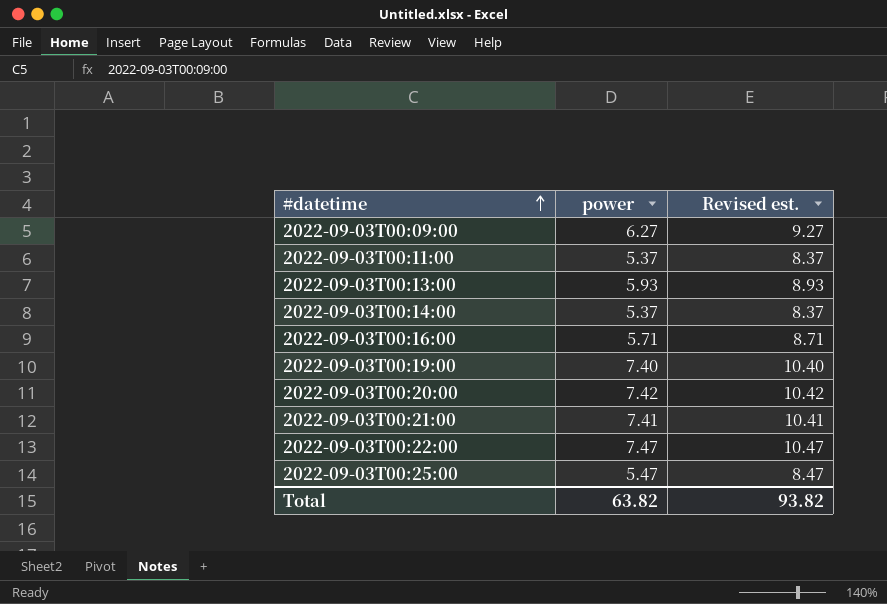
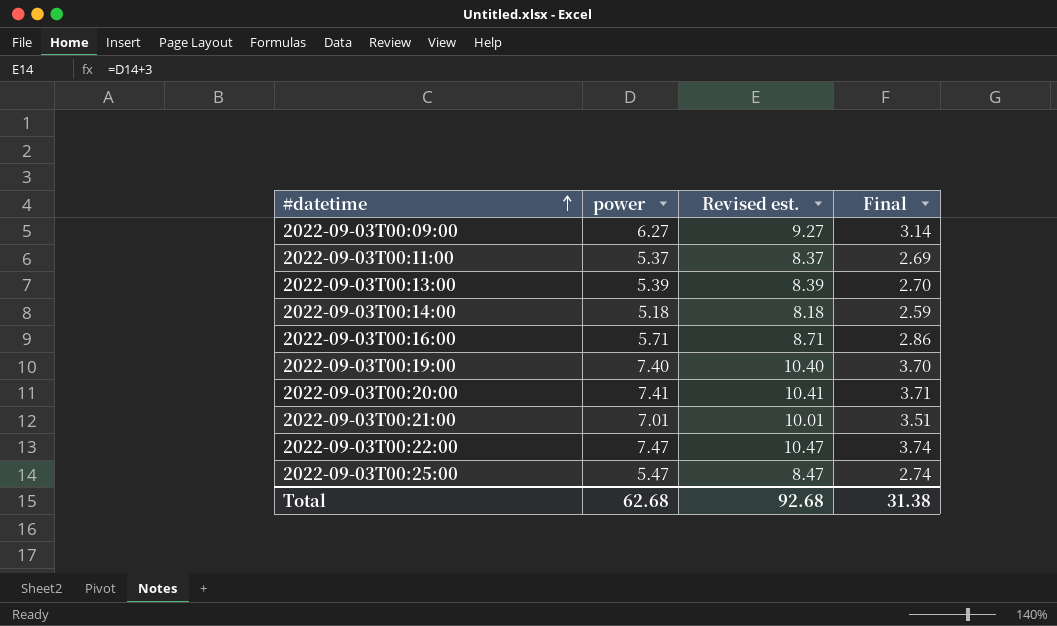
column Final | formula: none -> [power] * 0.5
2022-09-03T00:13:00 | power: 5.93 -> 5.39
2022-09-03T00:13:00 | Revised est.: 8.93 -> 8.39
2022-09-03T00:14:00 | power: 5.37 -> 5.18
2022-09-03T00:14:00 | Revised est.: 8.37 -> 8.18
2022-09-03T00:20:00 | power: 7.42 -> 7.41
2022-09-03T00:20:00 | Revised est.: 10.42 -> 10.41
2022-09-03T00:21:00 | power: 7.41 -> 7.01
2022-09-03T00:21:00 | Revised est.: 10.41 -> 10.01
Total | power: 63.82 -> 62.68
Total | Revised est.: 93.82 -> 92.68

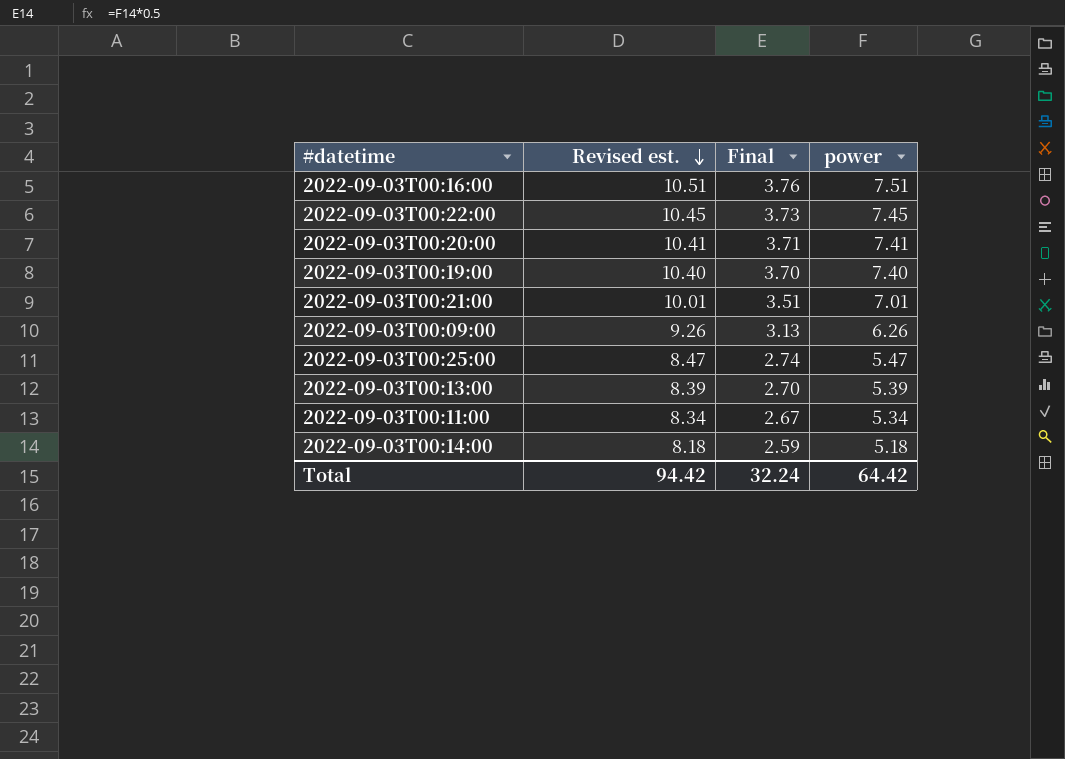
row order: #datetime ascending -> Revised est. descending
column power | position: 2 -> 4
2022-09-03T00:16:00 | Revised est.: 8.71 -> 10.51
2022-09-03T00:16:00 | Final: 2.86 -> 3.76
2022-09-03T00:16:00 | power: 5.71 -> 7.51
2022-09-03T00:22:00 | Revised est.: 10.47 -> 10.45
2022-09-03T00:22:00 | Final: 3.74 -> 3.73
2022-09-03T00:22:00 | power: 7.47 -> 7.45
2022-09-03T00:09:00 | Revised est.: 9.27 -> 9.26
2022-09-03T00:09:00 | Final: 3.14 -> 3.13
2022-09-03T00:09:00 | power: 6.27 -> 6.26
2022-09-03T00:11:00 | Revised est.: 8.37 -> 8.34
2022-09-03T00:11:00 | Final: 2.69 -> 2.67
2022-09-03T00:11:00 | power: 5.37 -> 5.34
Total | Revised est.: 92.68 -> 94.42
Total | Final: 31.38 -> 32.24
Total | power: 62.68 -> 64.42

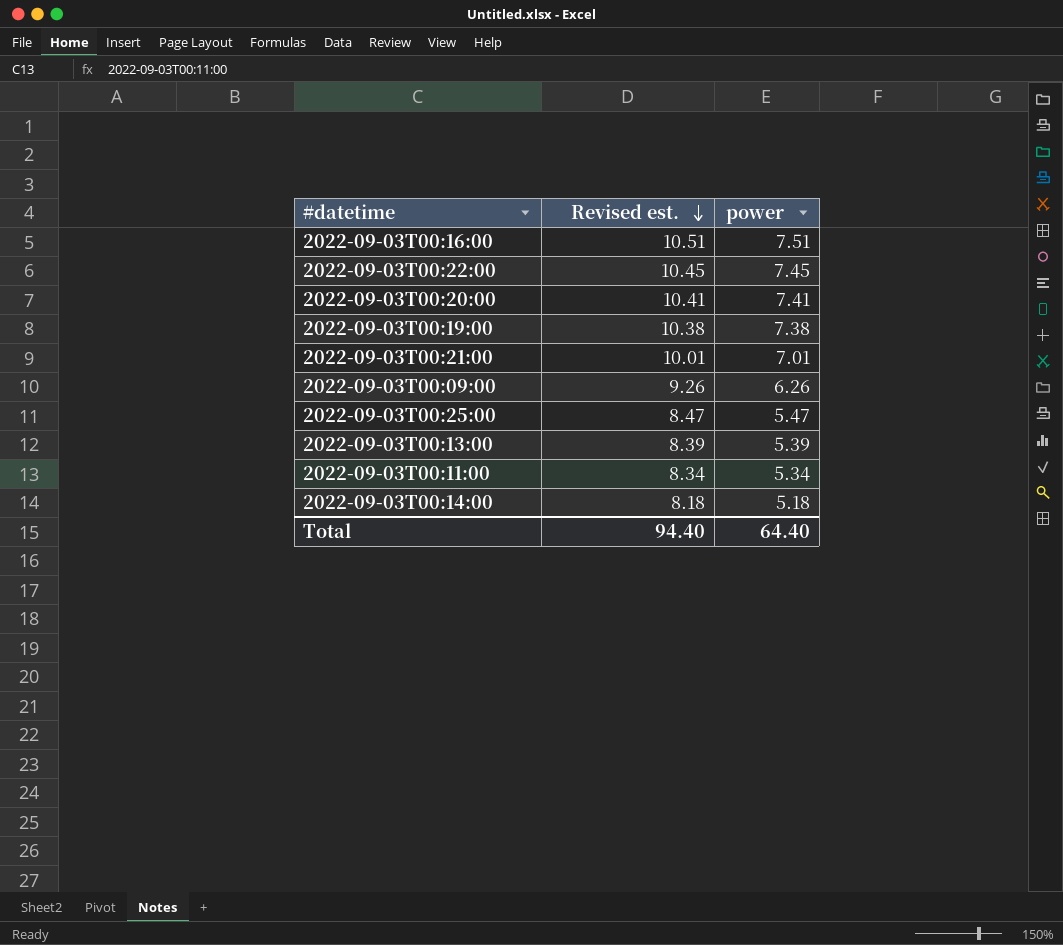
column Final | formula: [power] * 0.5 -> none
2022-09-03T00:19:00 | Revised est.: 10.40 -> 10.38
2022-09-03T00:19:00 | power: 7.40 -> 7.38
Total | Revised est.: 94.42 -> 94.40
Total | power: 64.42 -> 64.40

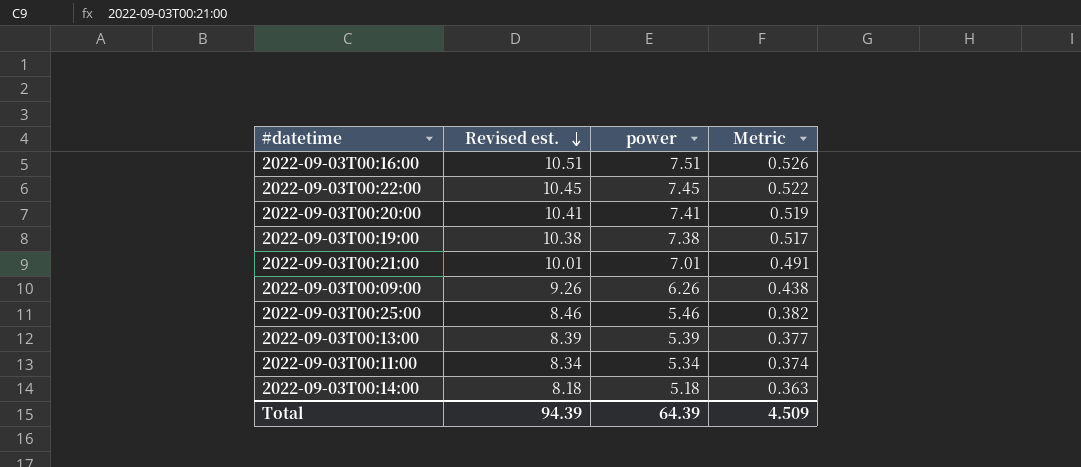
column Metric | formula: none -> [power] * 0.07
2022-09-03T00:25:00 | Revised est.: 8.47 -> 8.46
2022-09-03T00:25:00 | power: 5.47 -> 5.46
Total | Revised est.: 94.40 -> 94.39
Total | power: 64.40 -> 64.39

